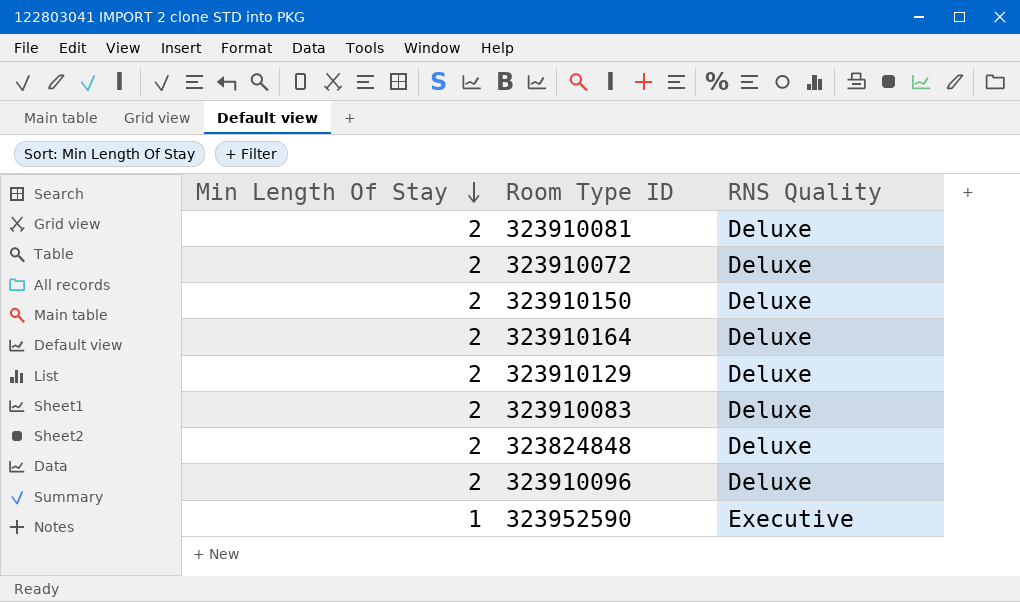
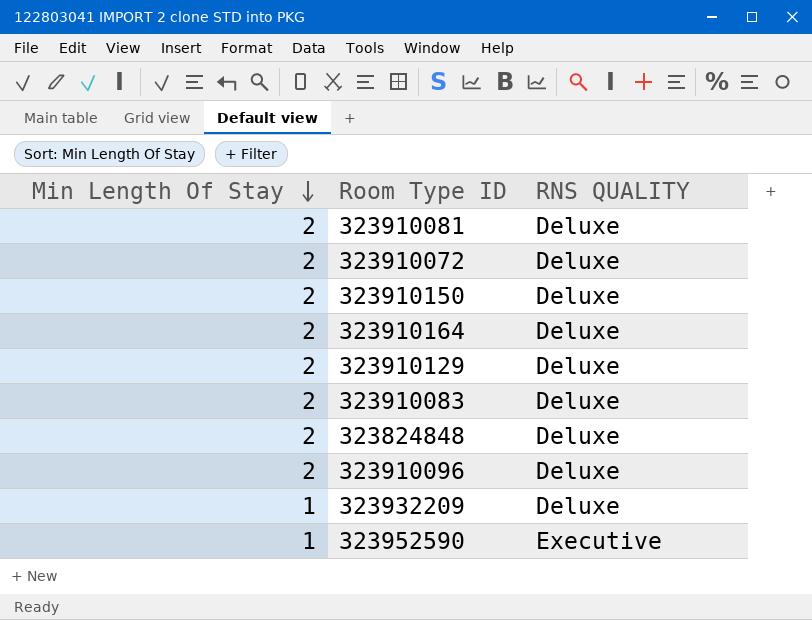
column name: RNS Quality -> RNS QUALITY
row 323932209: none -> 1 | Deluxe

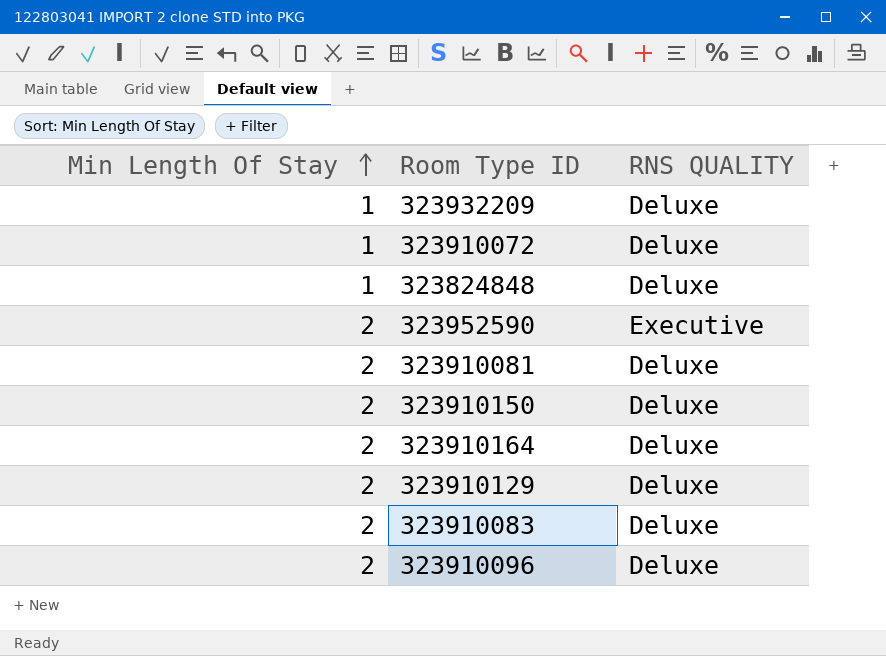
row order: Min Length Of Stay descending -> Min Length Of Stay ascending
323910072 | Min Length Of Stay: 2 -> 1
323824848 | Min Length Of Stay: 2 -> 1
323952590 | Min Length Of Stay: 1 -> 2

